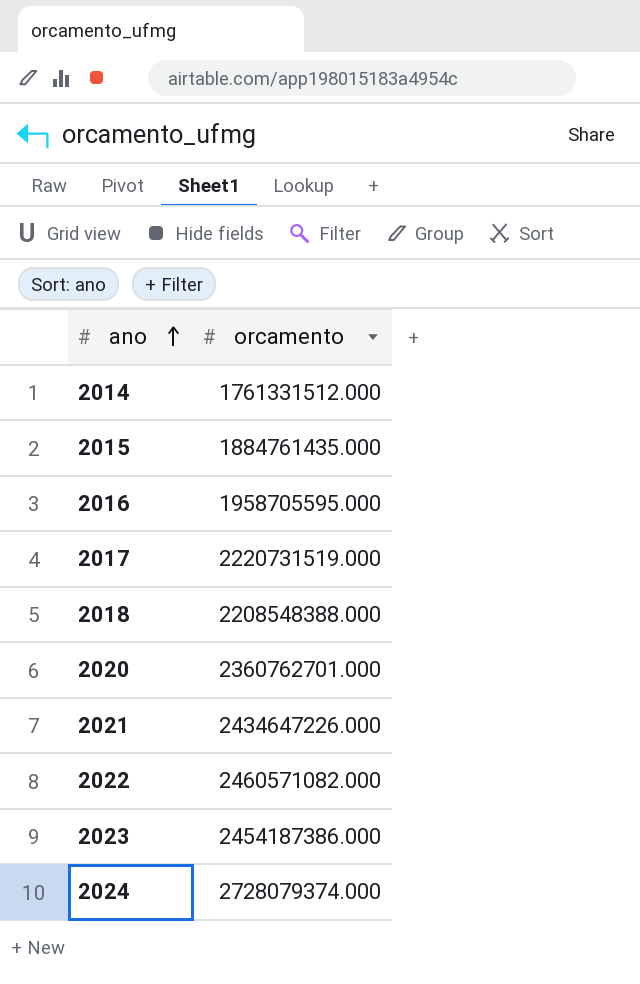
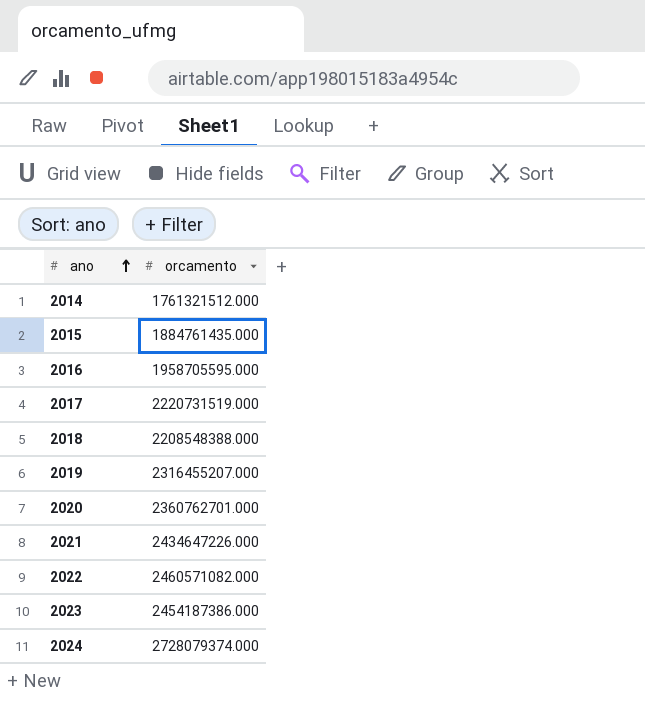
2014 | orcamento: 1761331512.000 -> 1761321512.000
row 2019: none -> 2316455207.000

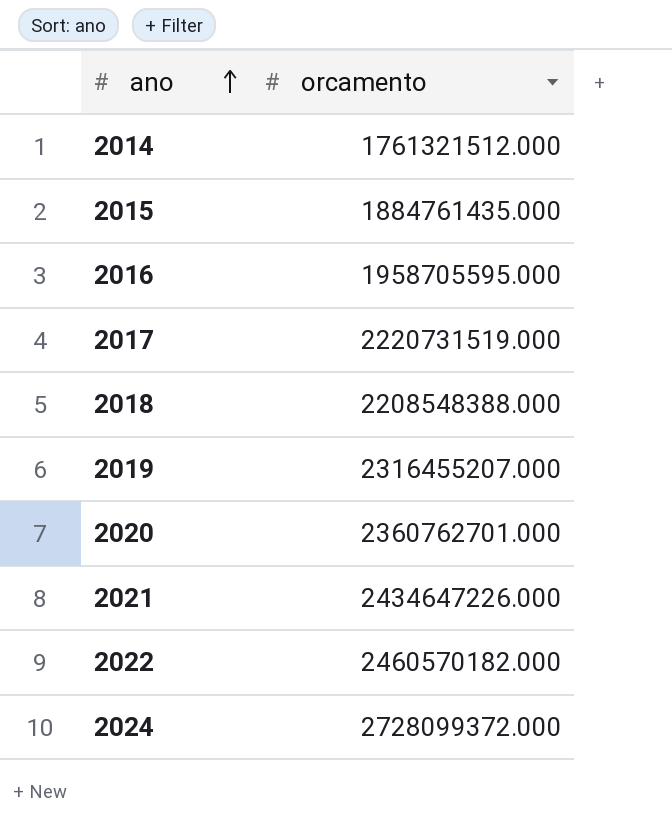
row 2023: 2454187386.000 -> none
2022 | orcamento: 2460571082.000 -> 2460570182.000
2024 | orcamento: 2728079374.000 -> 2728099372.000

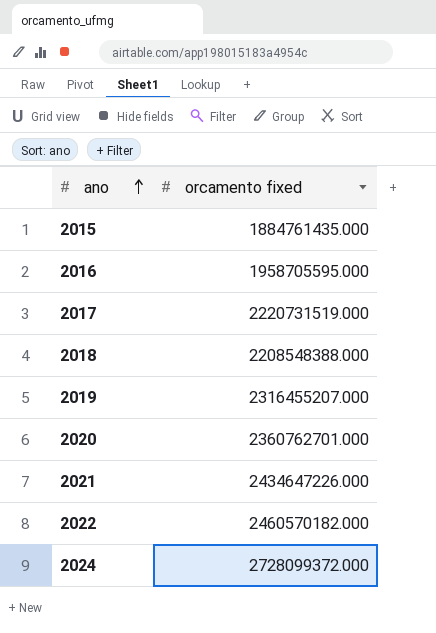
column name: orcamento -> orcamento fixed
row 2014: 1761321512.000 -> none

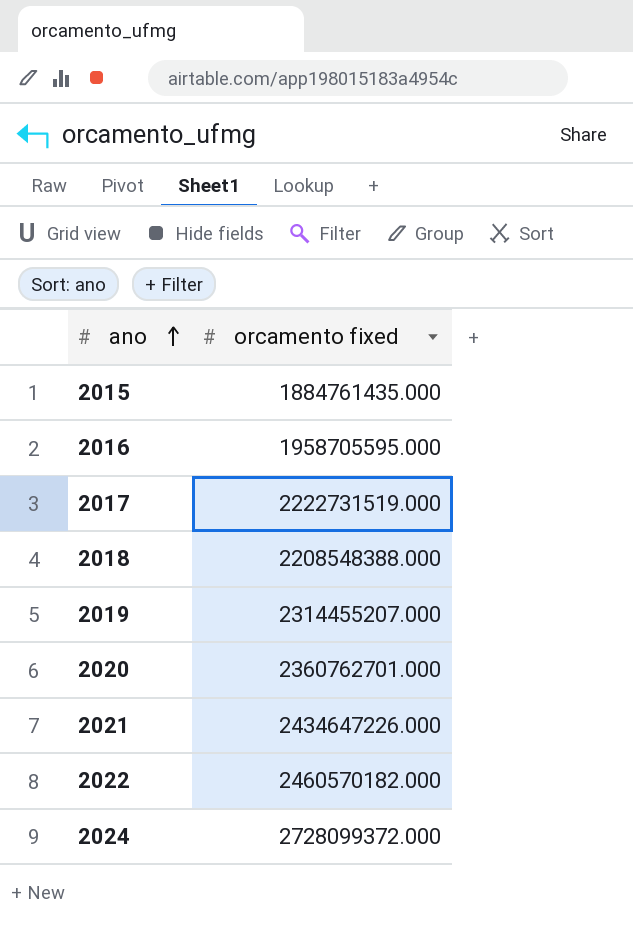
2017 | orcamento fixed: 2220731519.000 -> 2222731519.000
2019 | orcamento fixed: 2316455207.000 -> 2314455207.000

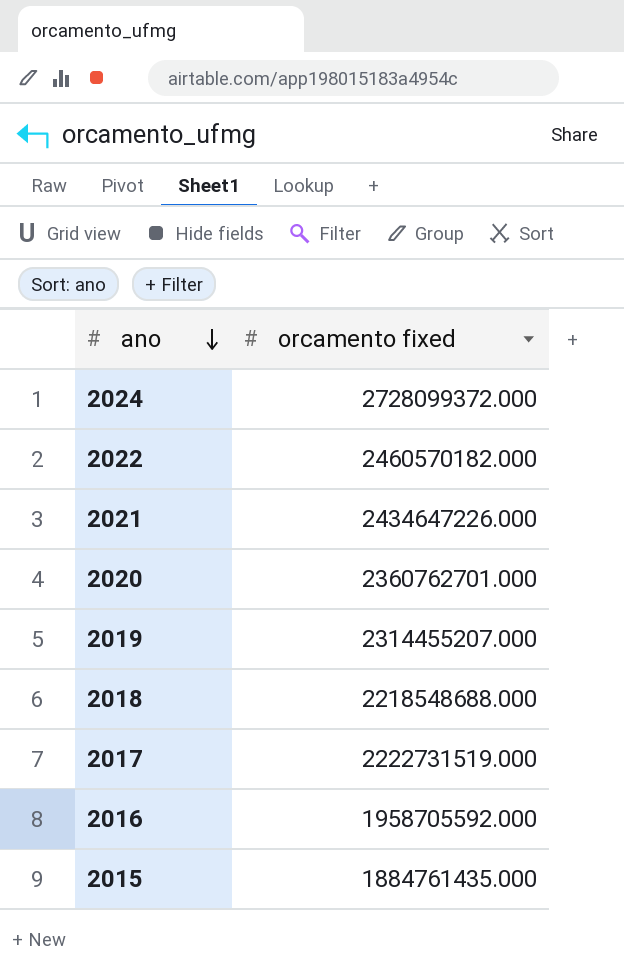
row order: ano ascending -> ano descending
2018 | orcamento fixed: 2208548388.000 -> 2218548688.000
2016 | orcamento fixed: 1958705595.000 -> 1958705592.000

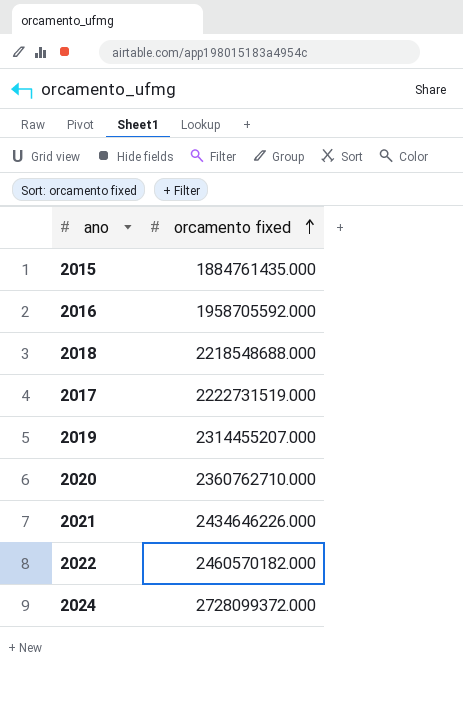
row order: ano descending -> orcamento fixed ascending
2020 | orcamento fixed: 2360762701.000 -> 2360762710.000
2021 | orcamento fixed: 2434647226.000 -> 2434646226.000

